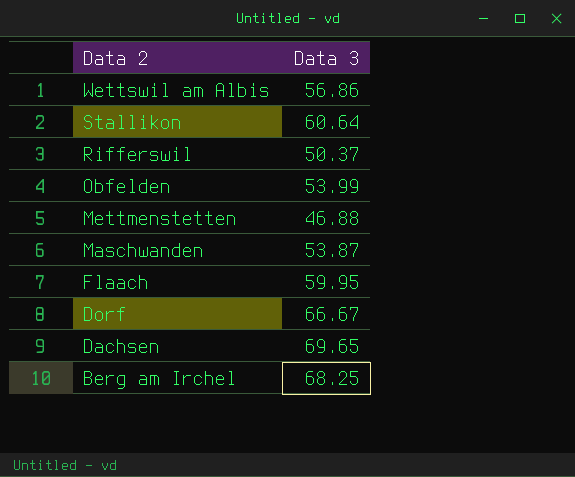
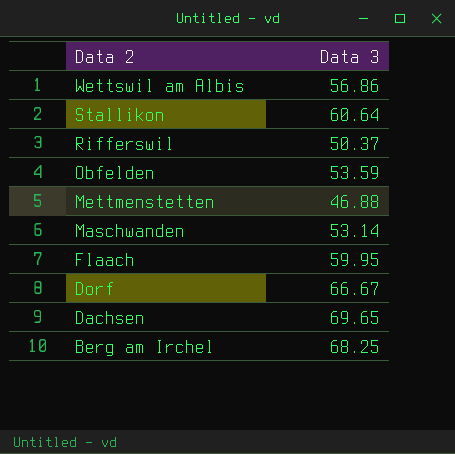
Obfelden | Data 3: 53.99 -> 53.59
Maschwanden | Data 3: 53.87 -> 53.14

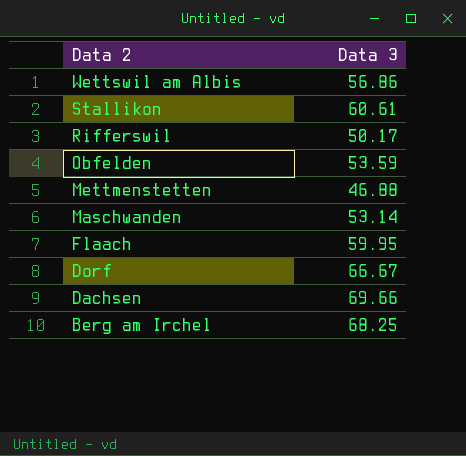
Stallikon | Data 3: 60.64 -> 60.61
Rifferswil | Data 3: 50.37 -> 50.17
Dachsen | Data 3: 69.65 -> 69.66

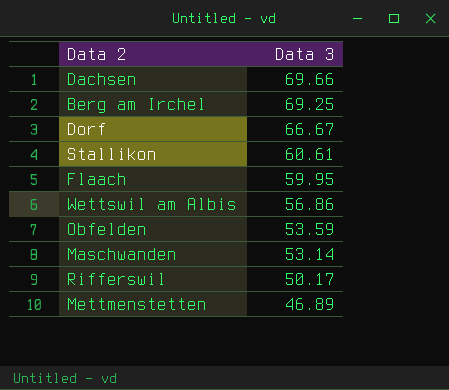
row order: Data 2 descending -> Data 3 descending
Berg am Irchel | Data 3: 68.25 -> 69.25
Mettmenstetten | Data 3: 46.88 -> 46.89

